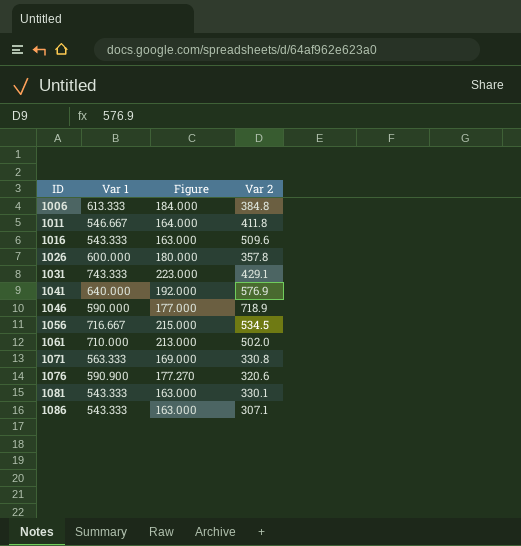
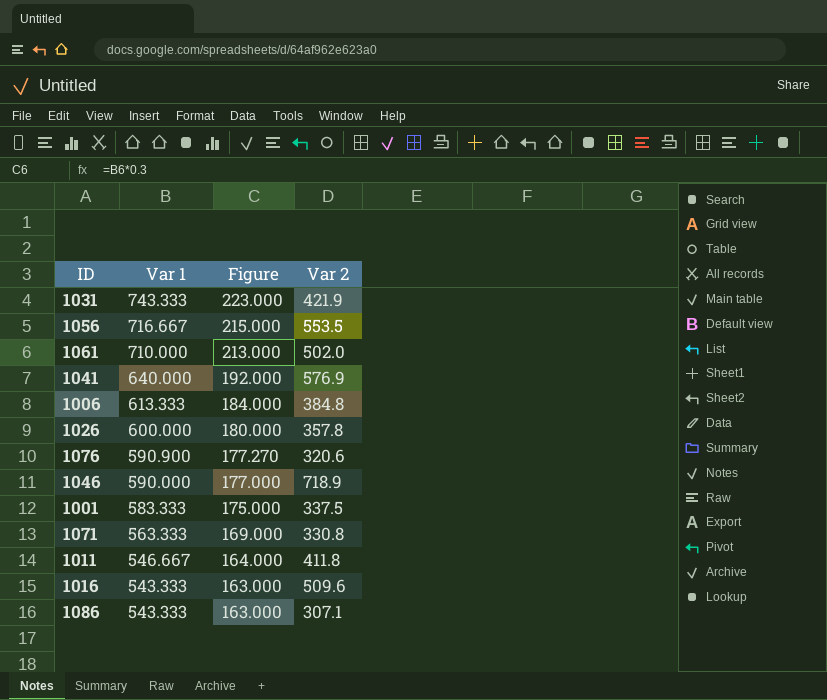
row order: ID ascending -> Var 1 descending
row 1081: 543.333 | 163.000 | 330.1 -> none
1031 | Var 2: 429.1 -> 421.9
1056 | Var 2: 534.5 -> 553.5
row 1001: none -> 583.333 | 175.000 | 337.5

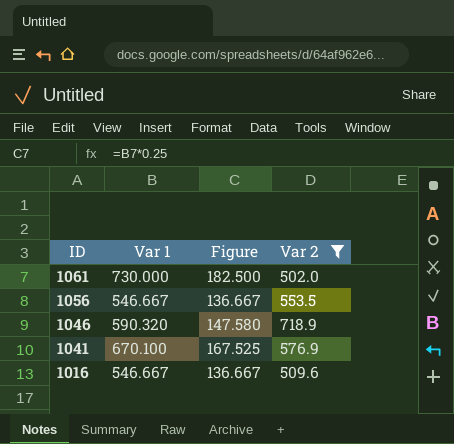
filter: none -> Var 2 >= 502.0
row order: Var 1 descending -> ID descending
column Figure | formula: [Var 1] * 0.3 -> [Var 1] * 0.25
1061 | Var 1: 710.000 -> 730.000
1056 | Var 1: 716.667 -> 546.667
1046 | Var 1: 590.000 -> 590.320
1041 | Var 1: 640.000 -> 670.100
1016 | Var 1: 543.333 -> 546.667

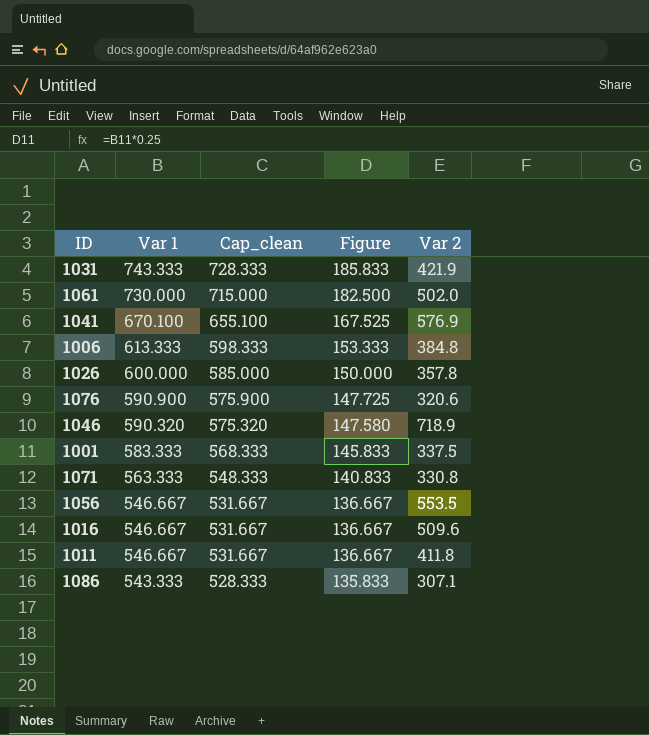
filter: Var 2 >= 502.0 -> none
row order: ID descending -> Var 1 descending
column Cap_clean | formula: none -> [Var 1] - 15

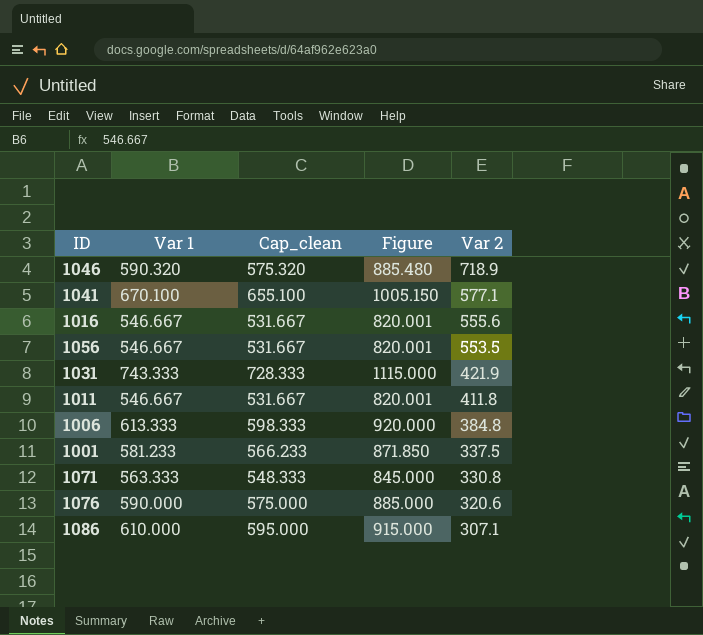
row order: Var 1 descending -> Var 2 descending
column Figure | formula: [Var 1] * 0.25 -> [Var 1] * 1.5
row 1061: 730.000 | 715.000 | 182.500 | 502.0 -> none
row 1026: 600.000 | 585.000 | 150.000 | 357.8 -> none
1041 | Var 2: 576.9 -> 577.1
1016 | Var 2: 509.6 -> 555.6
1001 | Var 1: 583.333 -> 581.233
1001 | Cap_clean: 568.333 -> 566.233
1076 | Var 1: 590.900 -> 590.000
1076 | Cap_clean: 575.900 -> 575.000
1086 | Var 1: 543.333 -> 610.000
1086 | Cap_clean: 528.333 -> 595.000

